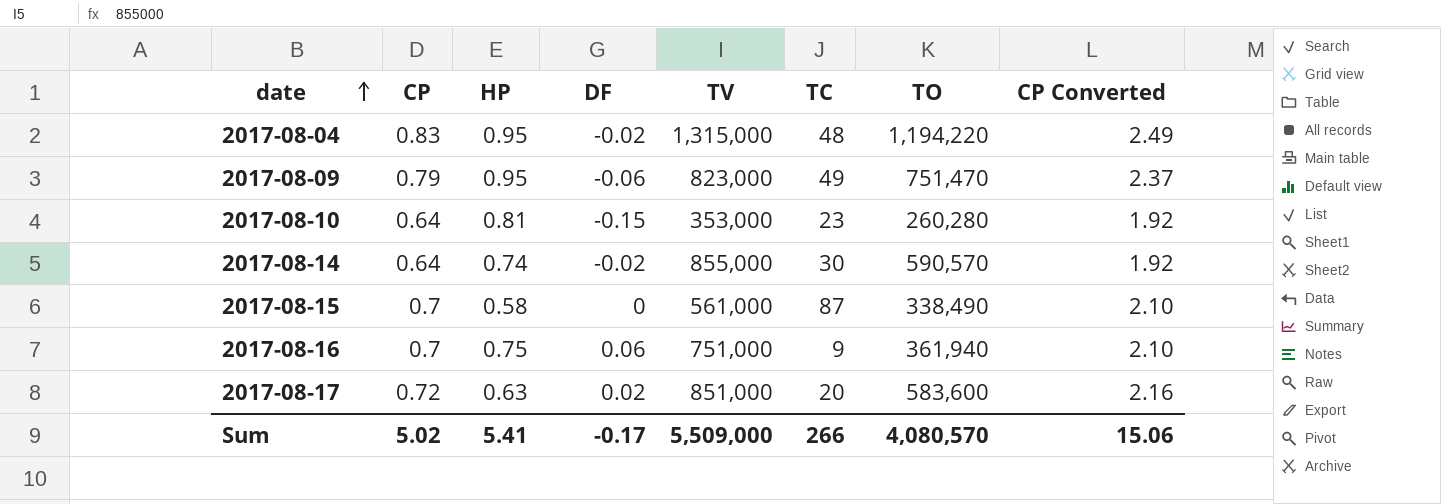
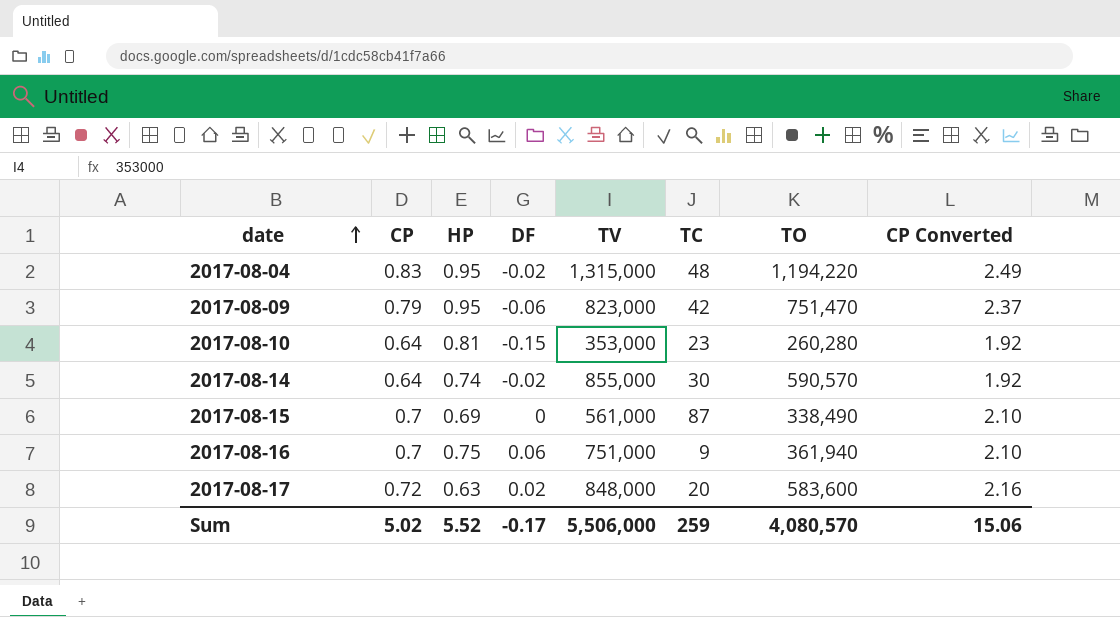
2017-08-09 | TC: 49 -> 42
2017-08-15 | HP: 0.58 -> 0.69
2017-08-17 | TV: 851,000 -> 848,000
Sum | HP: 5.41 -> 5.52
Sum | TV: 5,509,000 -> 5,506,000
Sum | TC: 266 -> 259

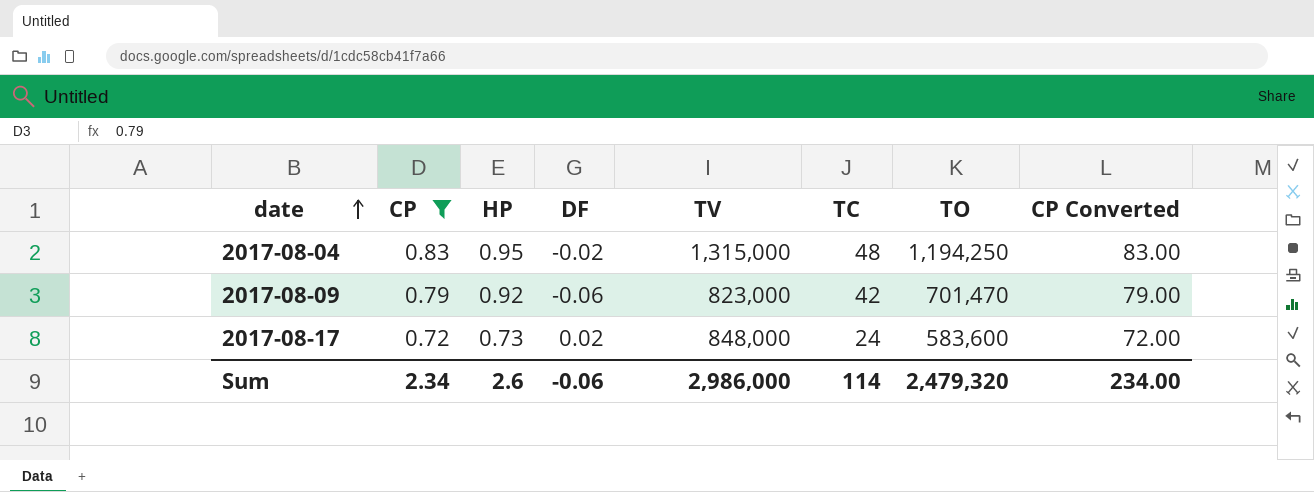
filter: none -> CP >= 0.72
column CP Converted | formula: [CP] * 3 -> [CP] * 100
2017-08-04 | TO: 1,194,220 -> 1,194,250
2017-08-09 | HP: 0.95 -> 0.92
2017-08-09 | TO: 751,470 -> 701,470
2017-08-17 | HP: 0.63 -> 0.73
2017-08-17 | TC: 20 -> 24
Sum | CP: 5.02 -> 2.34
Sum | HP: 5.52 -> 2.6
Sum | DF: -0.17 -> -0.06
Sum | TV: 5,506,000 -> 2,986,000
Sum | TC: 259 -> 114
Sum | TO: 4,080,570 -> 2,479,320
Sum | CP Converted: 15.06 -> 234.00

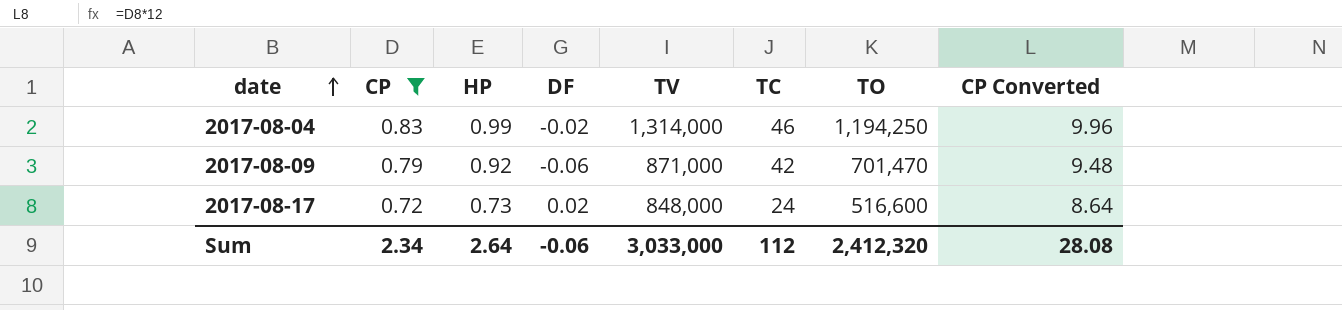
column CP Converted | formula: [CP] * 100 -> [CP] * 12
2017-08-04 | HP: 0.95 -> 0.99
2017-08-04 | TV: 1,315,000 -> 1,314,000
2017-08-04 | TC: 48 -> 46
2017-08-09 | TV: 823,000 -> 871,000
2017-08-17 | TO: 583,600 -> 516,600
Sum | HP: 2.6 -> 2.64
Sum | TV: 2,986,000 -> 3,033,000
Sum | TC: 114 -> 112
Sum | TO: 2,479,320 -> 2,412,320
Sum | CP Converted: 234.00 -> 28.08

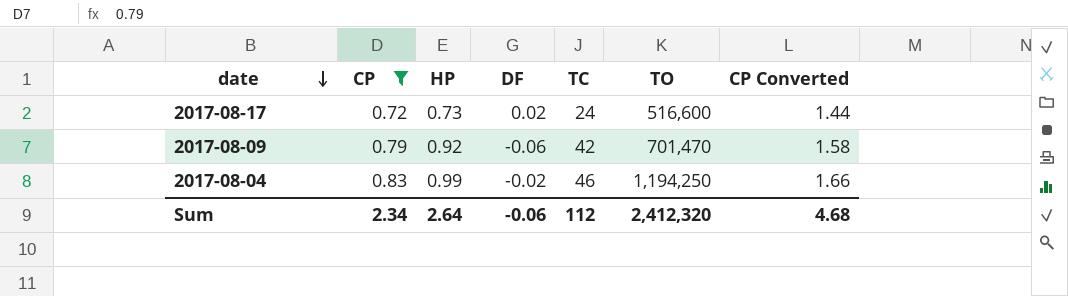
row order: date ascending -> date descending
column TV | position: 5 -> none
column CP Converted | formula: [CP] * 12 -> [CP] * 2
Sum | CP Converted: 28.08 -> 4.68

